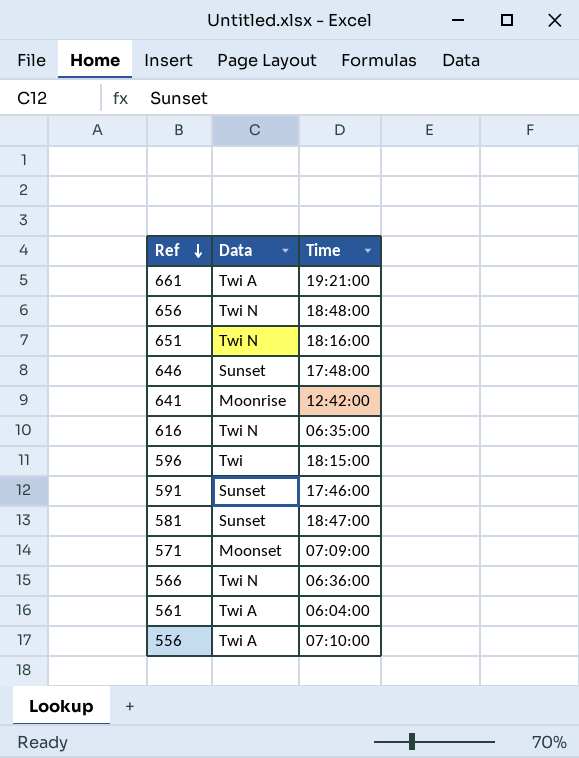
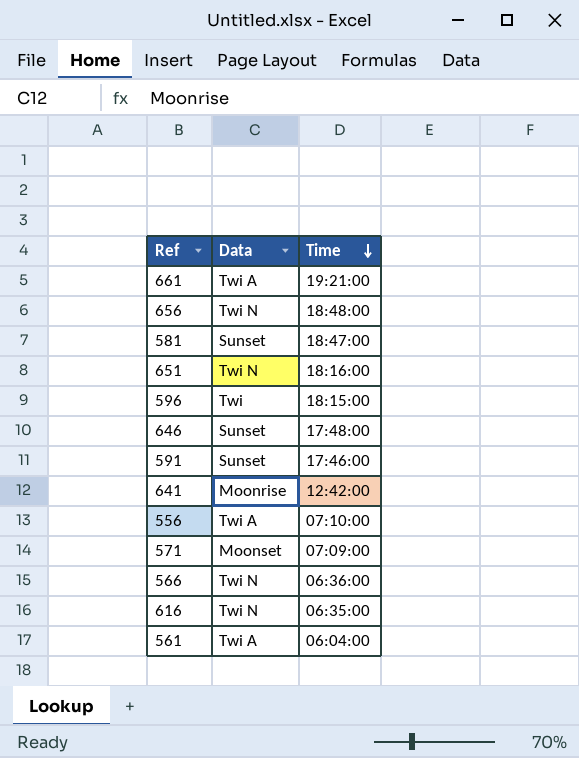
row order: Ref descending -> Time descending

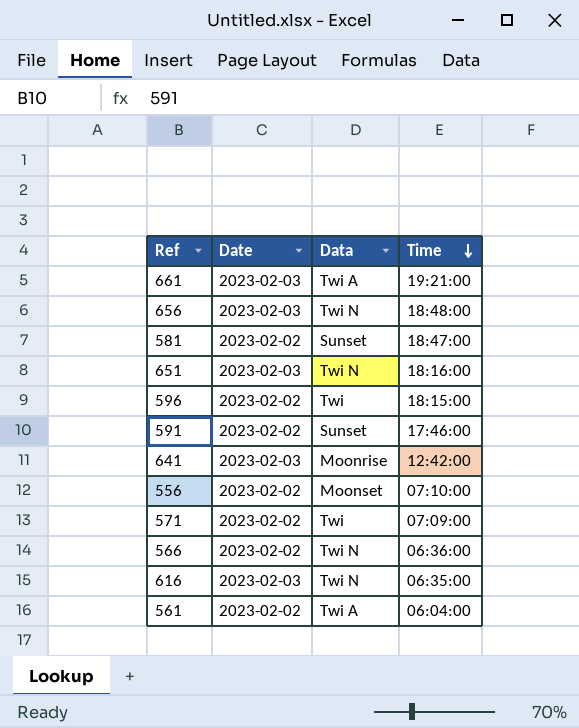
column Date | position: none -> 2
row 646: Sunset | 17:48:00 -> none
556 | Data: Twi A -> Moonset
571 | Data: Moonset -> Twi

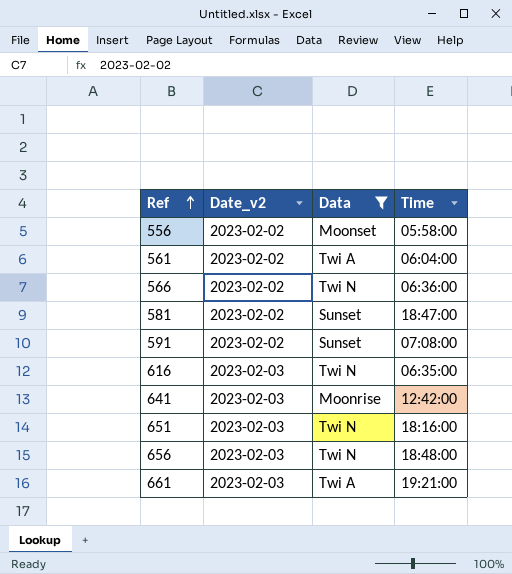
filter: none -> Data != Twi
row order: Time descending -> Ref ascending
column name: Date -> Date_v2
556 | Time: 07:10:00 -> 05:58:00
591 | Time: 17:46:00 -> 07:08:00

